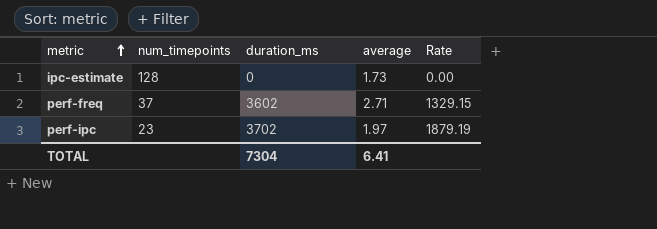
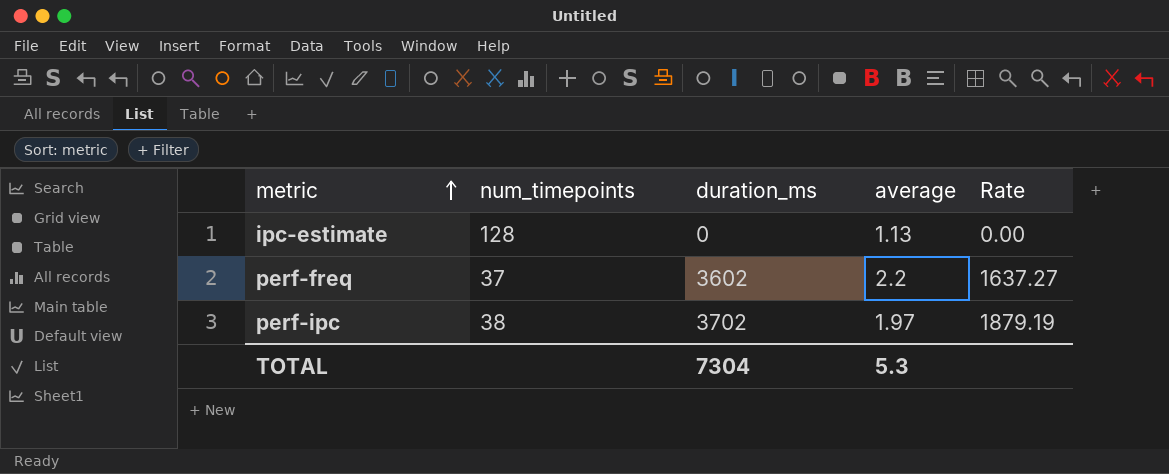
ipc-estimate | average: 1.73 -> 1.13
perf-freq | average: 2.71 -> 2.2
perf-freq | Rate: 1329.15 -> 1637.27
perf-ipc | num_timepoints: 23 -> 38
TOTAL | average: 6.41 -> 5.3

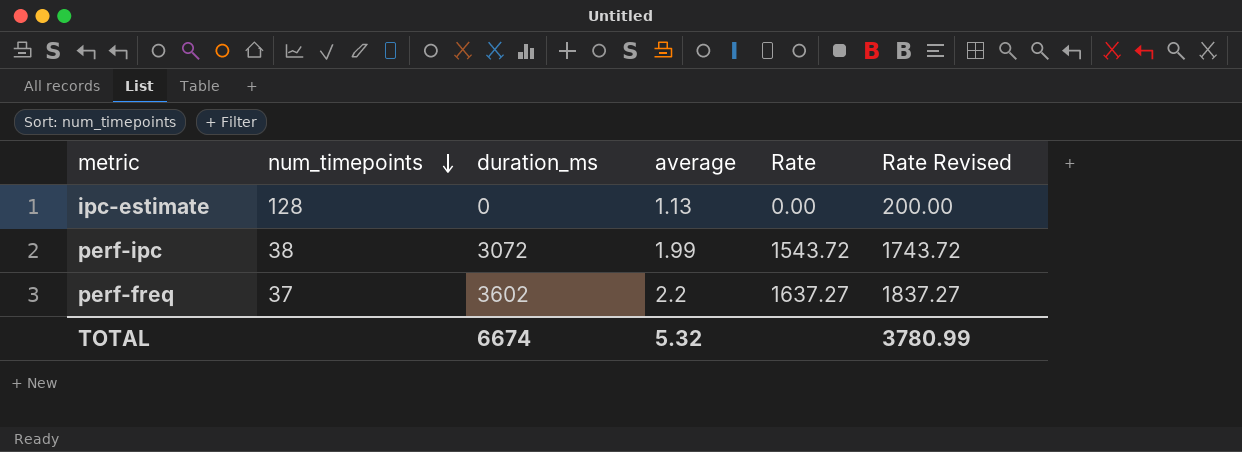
row order: metric ascending -> num_timepoints descending
column Rate Revised | formula: none -> [Rate] + 200
perf-ipc | duration_ms: 3702 -> 3072
perf-ipc | average: 1.97 -> 1.99
perf-ipc | Rate: 1879.19 -> 1543.72
TOTAL | duration_ms: 7304 -> 6674
TOTAL | average: 5.3 -> 5.32

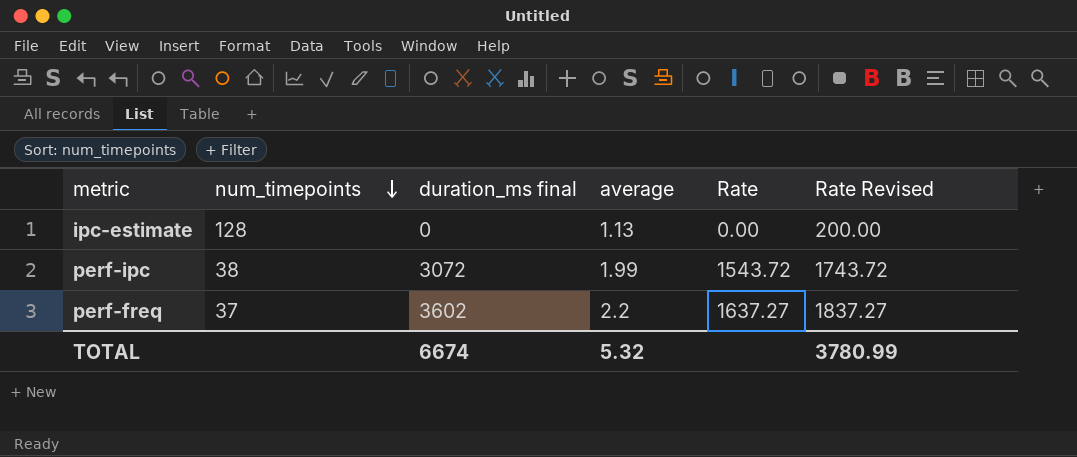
column name: duration_ms -> duration_ms final

